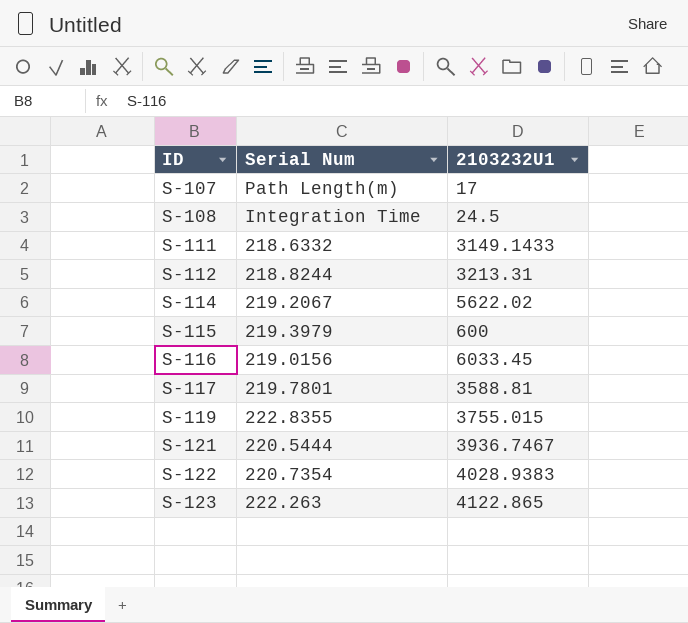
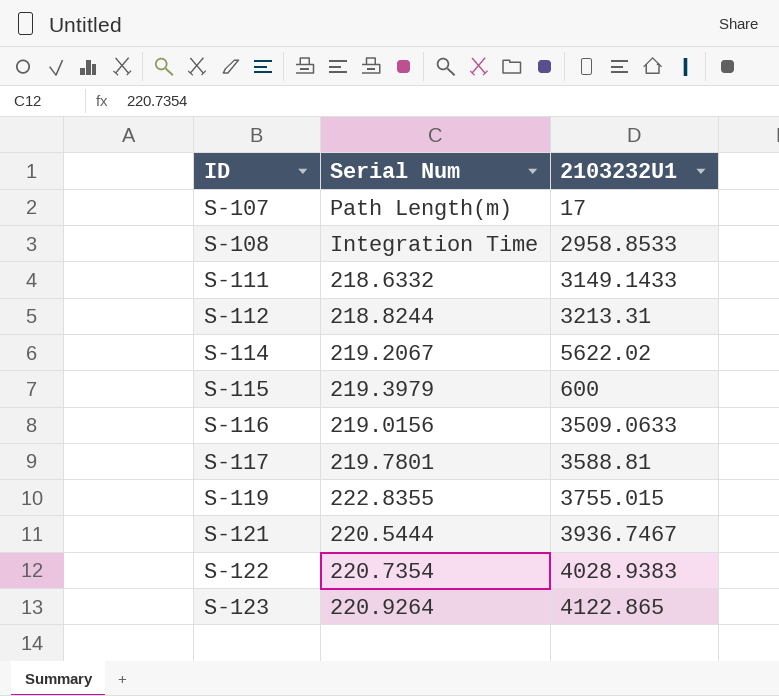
S-108 | 2103232U1: 24.5 -> 2958.8533
S-116 | 2103232U1: 6033.45 -> 3509.0633
S-123 | Serial Num: 222.263 -> 220.9264

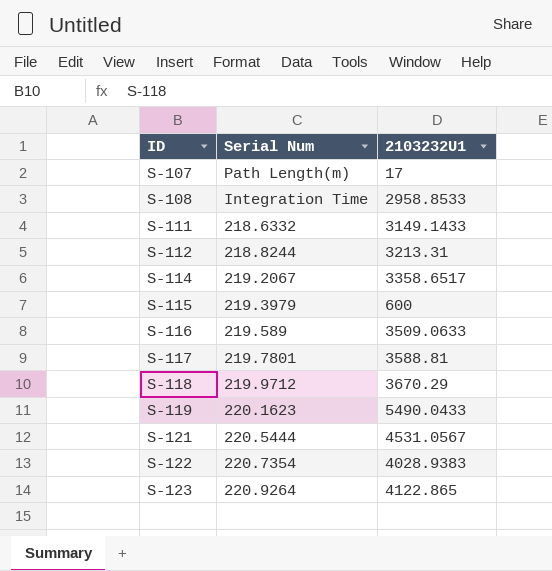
S-114 | 2103232U1: 5622.02 -> 3358.6517
S-116 | Serial Num: 219.0156 -> 219.589
row S-118: none -> 219.9712 | 3670.29
S-119 | Serial Num: 222.8355 -> 220.1623
S-119 | 2103232U1: 3755.015 -> 5490.0433
S-121 | 2103232U1: 3936.7467 -> 4531.0567

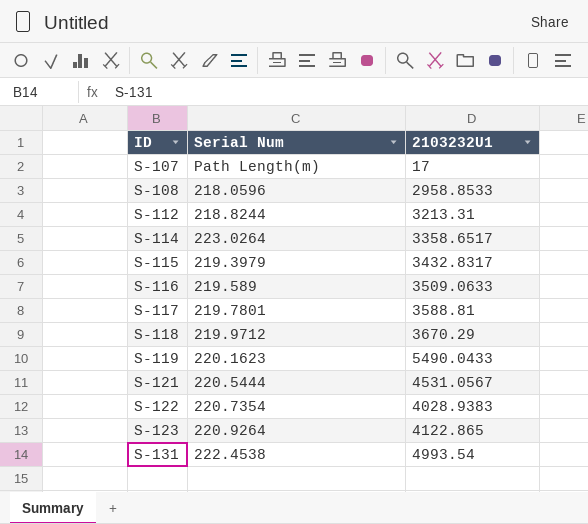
row S-111: 218.6332 | 3149.1433 -> none
S-108 | Serial Num: Integration Time -> 218.0596
S-114 | Serial Num: 219.2067 -> 223.0264
S-115 | 2103232U1: 600 -> 3432.8317
row S-131: none -> 222.4538 | 4993.54

